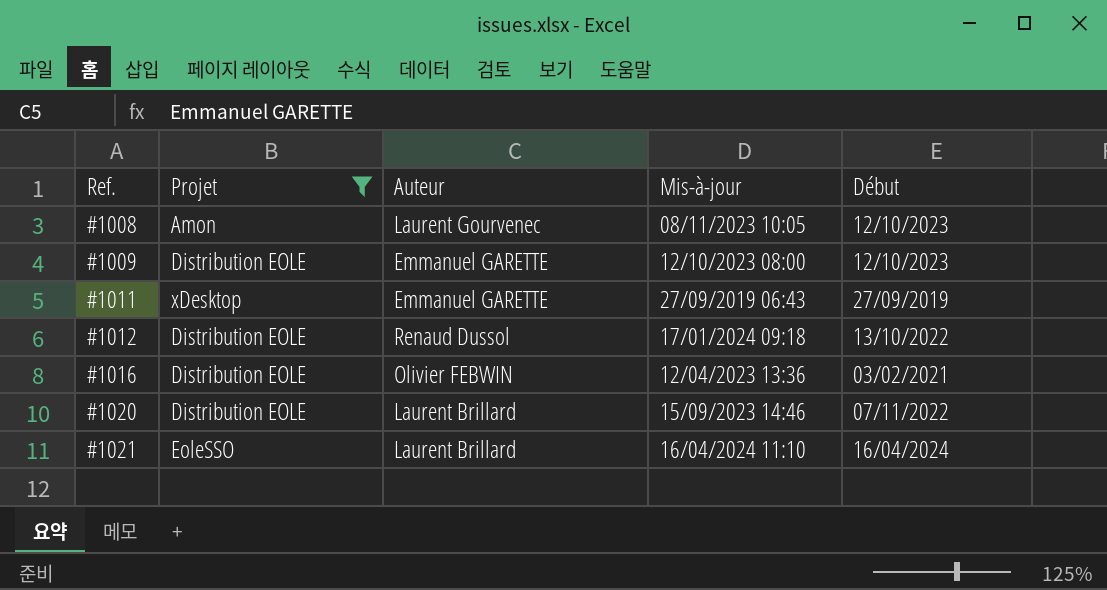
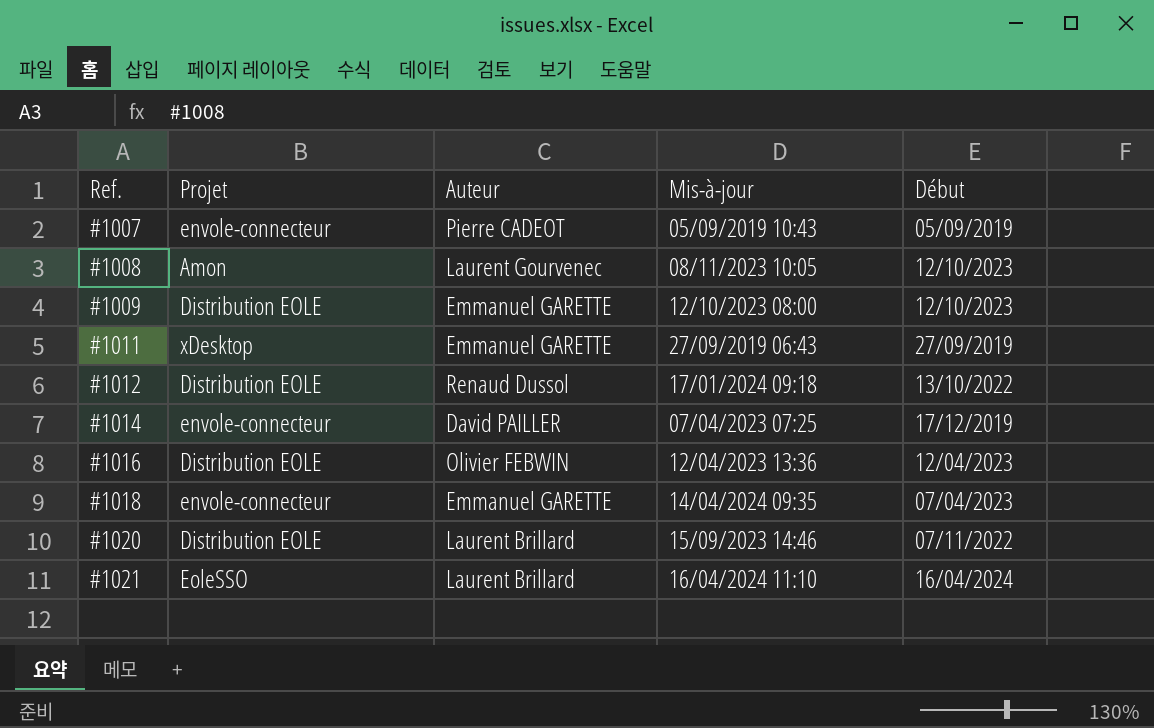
filter: Projet != envole-connecteur -> none
#1016 | Début: 03/02/2021 -> 12/04/2023

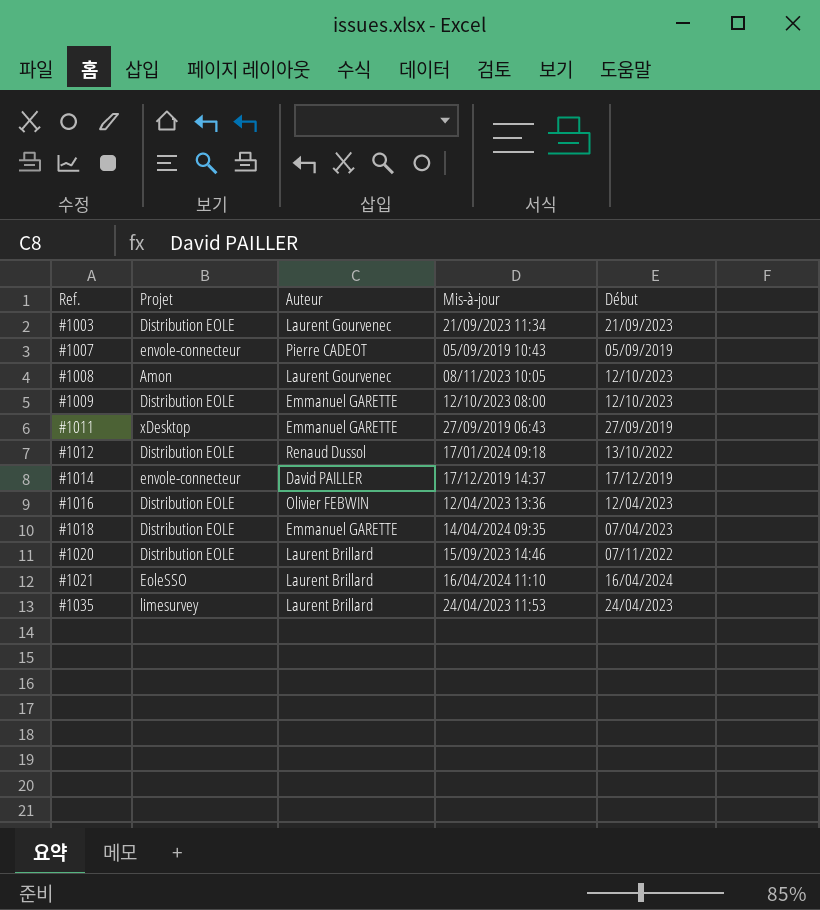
row #1003: none -> Distribution EOLE | Laurent Gourvenec | 21/09/2023 11:34 | 21/09/2023
#1014 | Mis-à-jour: 07/04/2023 07:25 -> 17/12/2019 14:37
#1018 | Projet: envole-connecteur -> Distribution EOLE
row #1035: none -> limesurvey | Laurent Brillard | 24/04/2023 11:53 | 24/04/2023

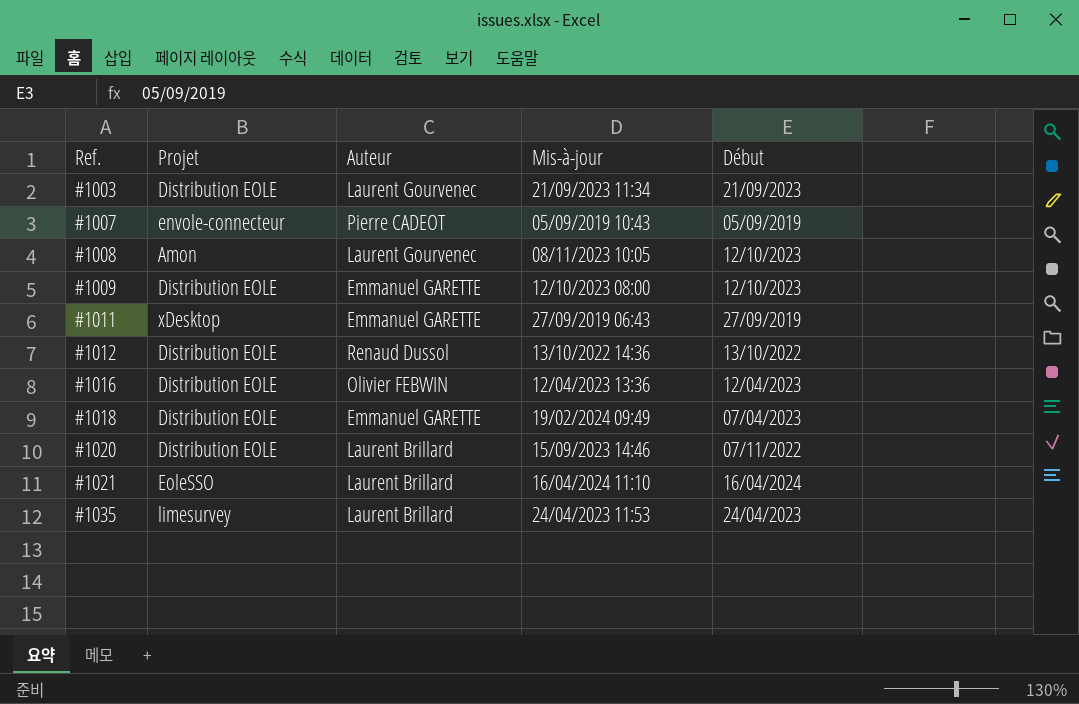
row #1014: envole-connecteur | David PAILLER | 17/12/2019 14:37 | 17/12/2019 -> none
#1012 | Mis-à-jour: 17/01/2024 09:18 -> 13/10/2022 14:36
#1018 | Mis-à-jour: 14/04/2024 09:35 -> 19/02/2024 09:49

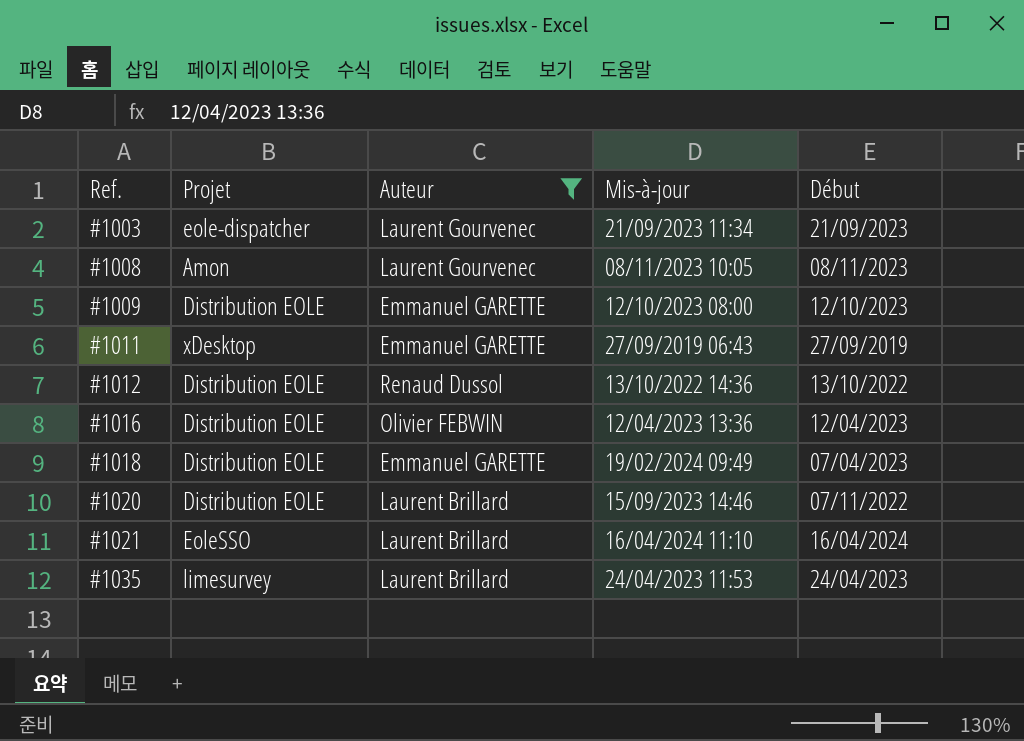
filter: none -> Auteur != Pierre CADEOT
#1003 | Projet: Distribution EOLE -> eole-dispatcher
#1008 | Début: 12/10/2023 -> 08/11/2023

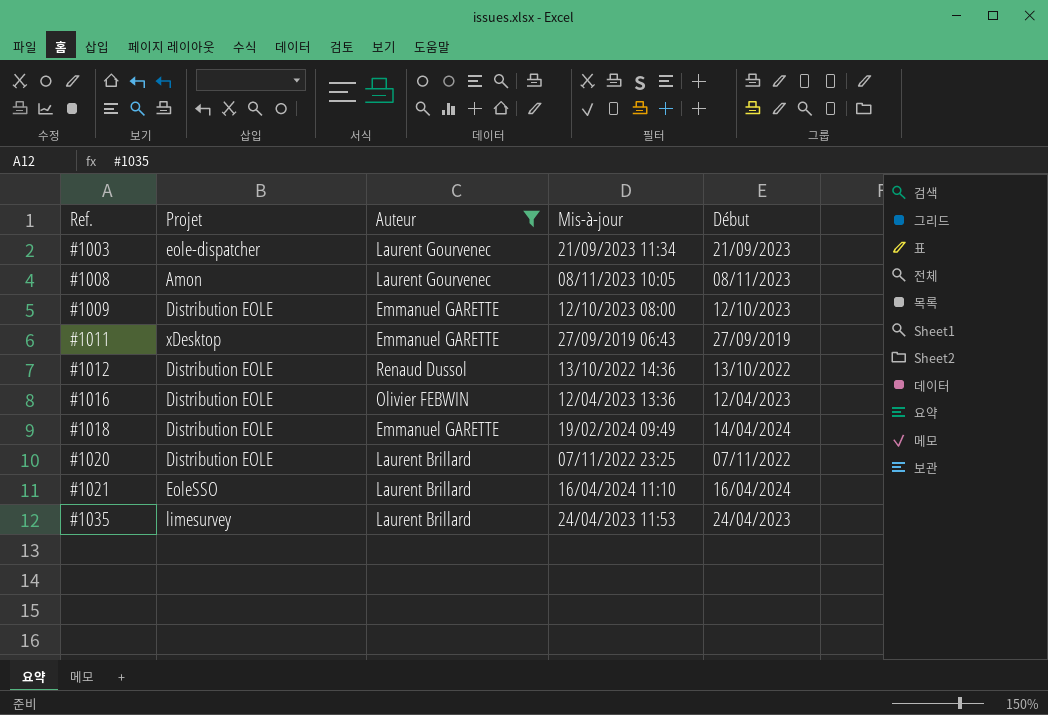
#1018 | Début: 07/04/2023 -> 14/04/2024
#1020 | Mis-à-jour: 15/09/2023 14:46 -> 07/11/2022 23:25

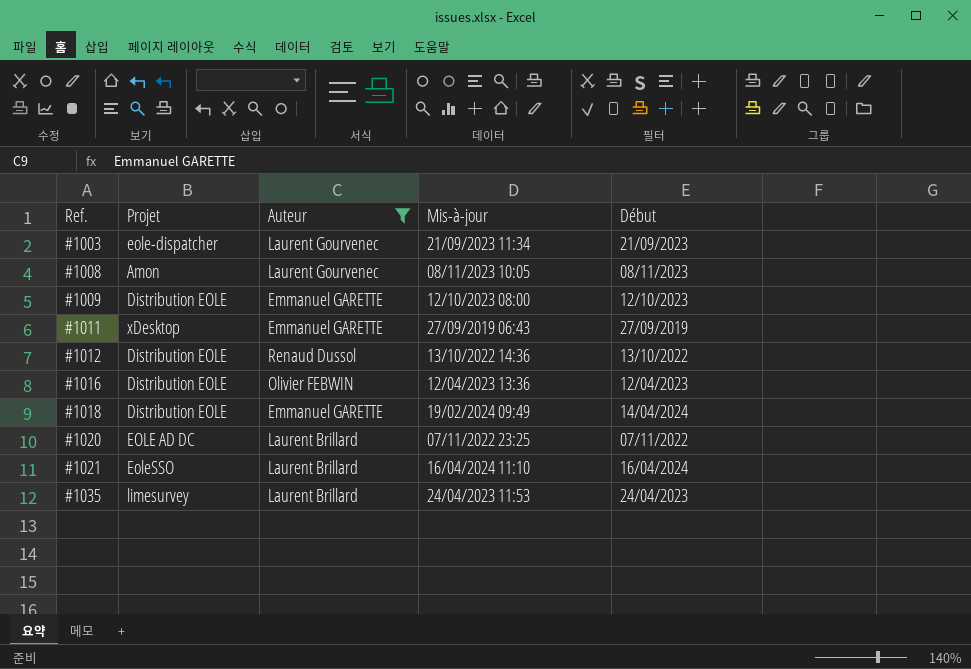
#1020 | Projet: Distribution EOLE -> EOLE AD DC

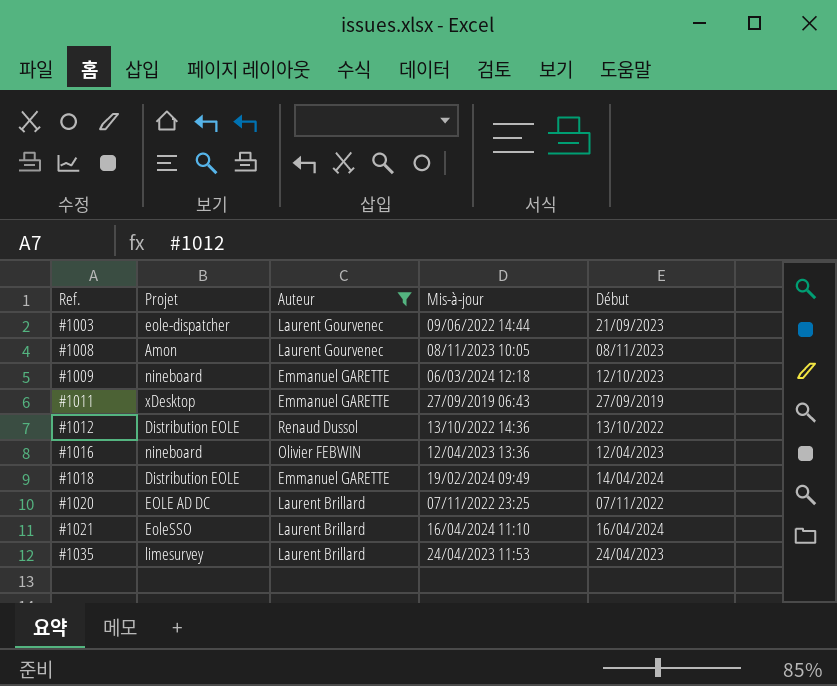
#1003 | Mis-à-jour: 21/09/2023 11:34 -> 09/06/2022 14:44
#1009 | Projet: Distribution EOLE -> nineboard
#1009 | Mis-à-jour: 12/10/2023 08:00 -> 06/03/2024 12:18
#1016 | Projet: Distribution EOLE -> nineboard

